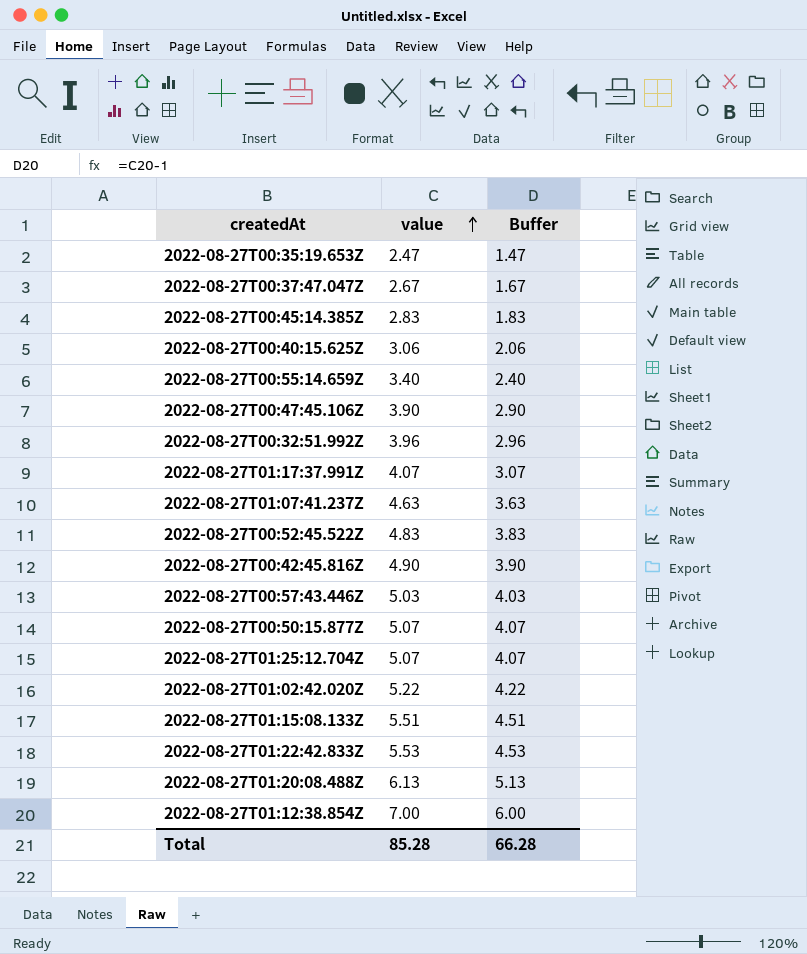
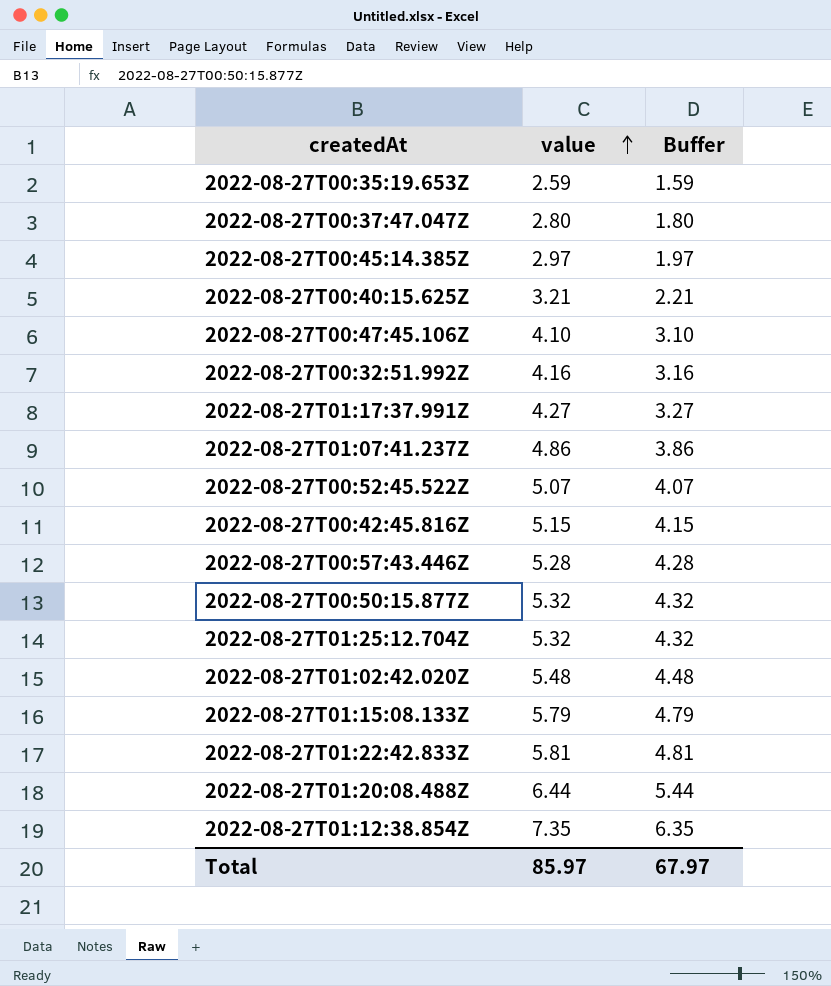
row 2022-08-27T00:55:14.659Z: 3.40 | 2.40 -> none
2022-08-27T00:35:19.653Z | value: 2.47 -> 2.59
2022-08-27T00:35:19.653Z | Buffer: 1.47 -> 1.59
2022-08-27T00:37:47.047Z | value: 2.67 -> 2.80
2022-08-27T00:37:47.047Z | Buffer: 1.67 -> 1.80
2022-08-27T00:45:14.385Z | value: 2.83 -> 2.97
2022-08-27T00:45:14.385Z | Buffer: 1.83 -> 1.97
2022-08-27T00:40:15.625Z | value: 3.06 -> 3.21
2022-08-27T00:40:15.625Z | Buffer: 2.06 -> 2.21
2022-08-27T00:47:45.106Z | value: 3.90 -> 4.10
2022-08-27T00:47:45.106Z | Buffer: 2.90 -> 3.10
2022-08-27T00:32:51.992Z | value: 3.96 -> 4.16
2022-08-27T00:32:51.992Z | Buffer: 2.96 -> 3.16
2022-08-27T01:17:37.991Z | value: 4.07 -> 4.27
2022-08-27T01:17:37.991Z | Buffer: 3.07 -> 3.27
2022-08-27T01:07:41.237Z | value: 4.63 -> 4.86
2022-08-27T01:07:41.237Z | Buffer: 3.63 -> 3.86
2022-08-27T00:52:45.522Z | value: 4.83 -> 5.07
2022-08-27T00:52:45.522Z | Buffer: 3.83 -> 4.07
2022-08-27T00:42:45.816Z | value: 4.90 -> 5.15
2022-08-27T00:42:45.816Z | Buffer: 3.90 -> 4.15
2022-08-27T00:57:43.446Z | value: 5.03 -> 5.28
2022-08-27T00:57:43.446Z | Buffer: 4.03 -> 4.28
2022-08-27T00:50:15.877Z | value: 5.07 -> 5.32
2022-08-27T00:50:15.877Z | Buffer: 4.07 -> 4.32
2022-08-27T01:25:12.704Z | value: 5.07 -> 5.32
2022-08-27T01:25:12.704Z | Buffer: 4.07 -> 4.32
2022-08-27T01:02:42.020Z | value: 5.22 -> 5.48
2022-08-27T01:02:42.020Z | Buffer: 4.22 -> 4.48
2022-08-27T01:15:08.133Z | value: 5.51 -> 5.79
2022-08-27T01:15:08.133Z | Buffer: 4.51 -> 4.79
2022-08-27T01:22:42.833Z | value: 5.53 -> 5.81
2022-08-27T01:22:42.833Z | Buffer: 4.53 -> 4.81
2022-08-27T01:20:08.488Z | value: 6.13 -> 6.44
2022-08-27T01:20:08.488Z | Buffer: 5.13 -> 5.44
2022-08-27T01:12:38.854Z | value: 7.00 -> 7.35
2022-08-27T01:12:38.854Z | Buffer: 6.00 -> 6.35
Total | value: 85.28 -> 85.97
Total | Buffer: 66.28 -> 67.97

